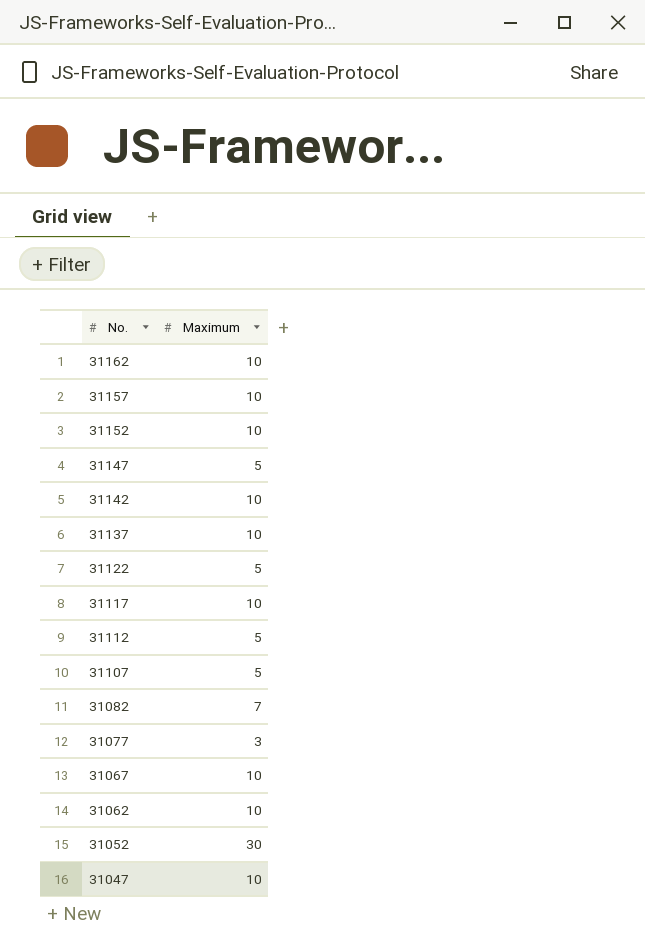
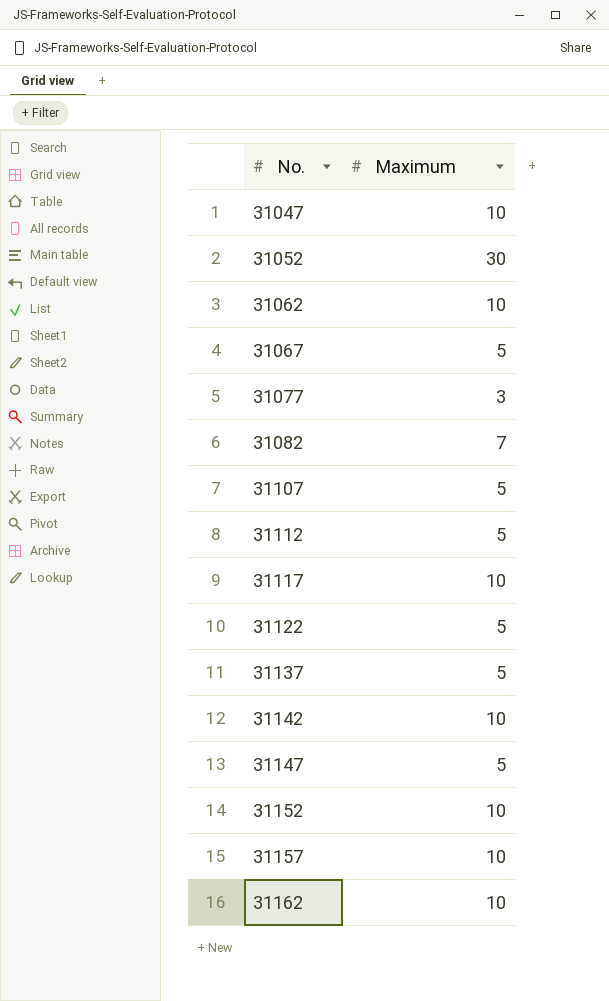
row order: No. descending -> No. ascending
31067 | Maximum: 10 -> 5
31137 | Maximum: 10 -> 5

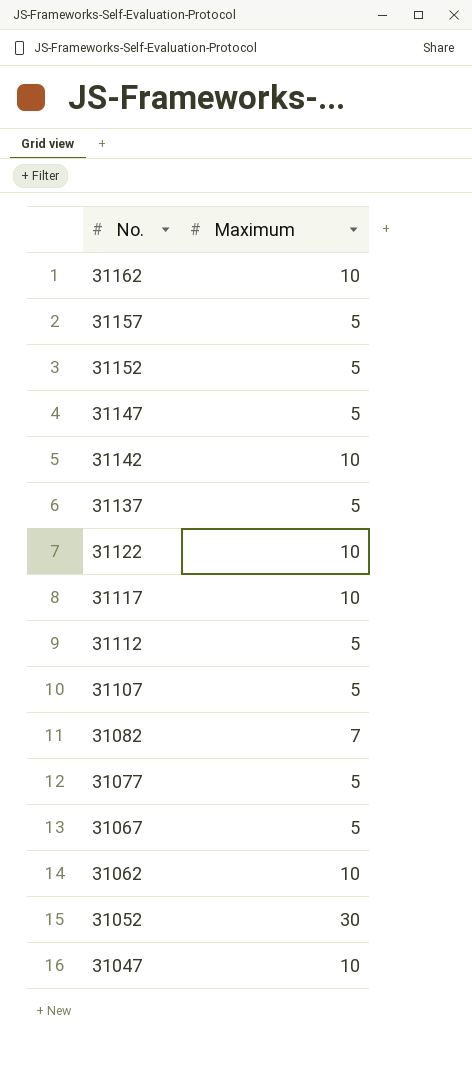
row order: No. ascending -> No. descending
31157 | Maximum: 10 -> 5
31152 | Maximum: 10 -> 5
31122 | Maximum: 5 -> 10
31077 | Maximum: 3 -> 5

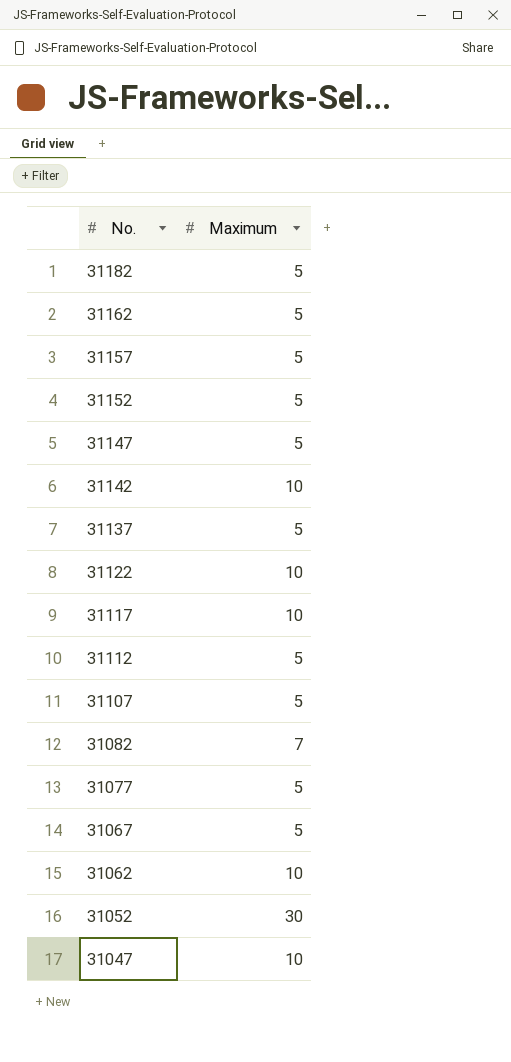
row 31182: none -> 5
31162 | Maximum: 10 -> 5

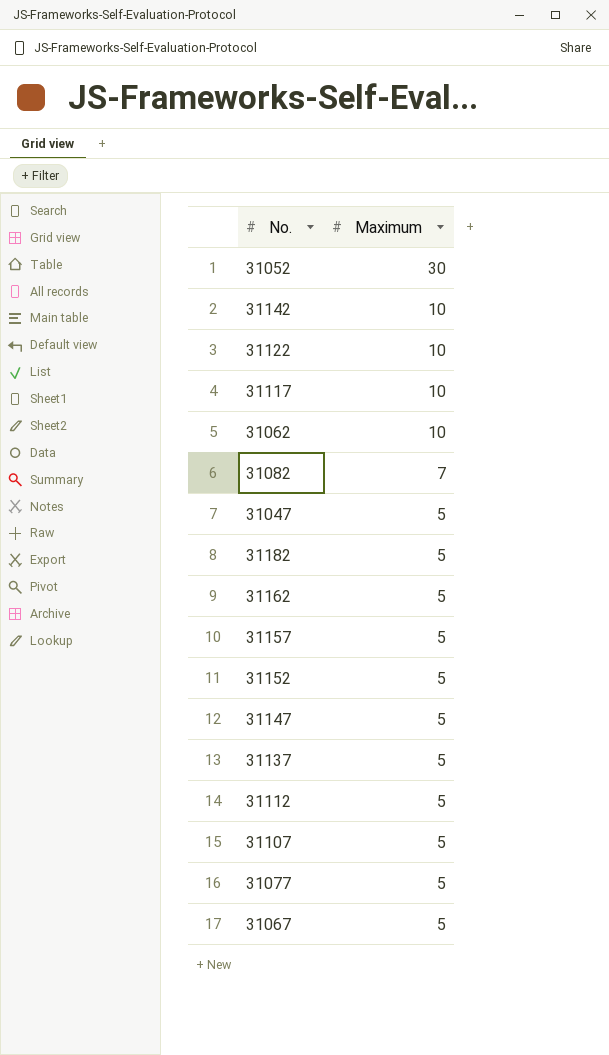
row order: No. descending -> Maximum descending
31047 | Maximum: 10 -> 5

